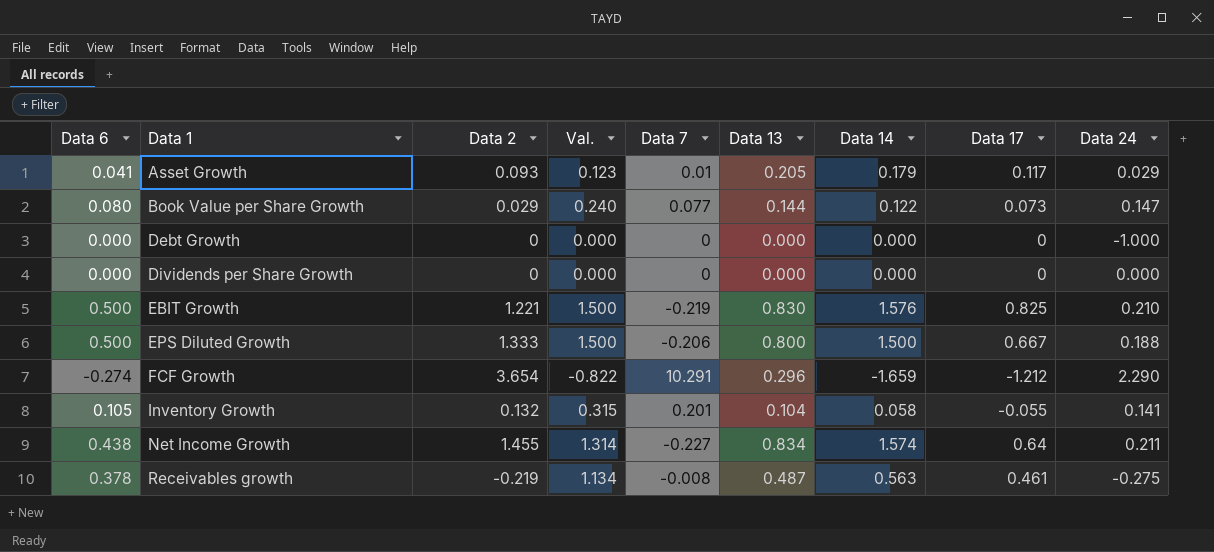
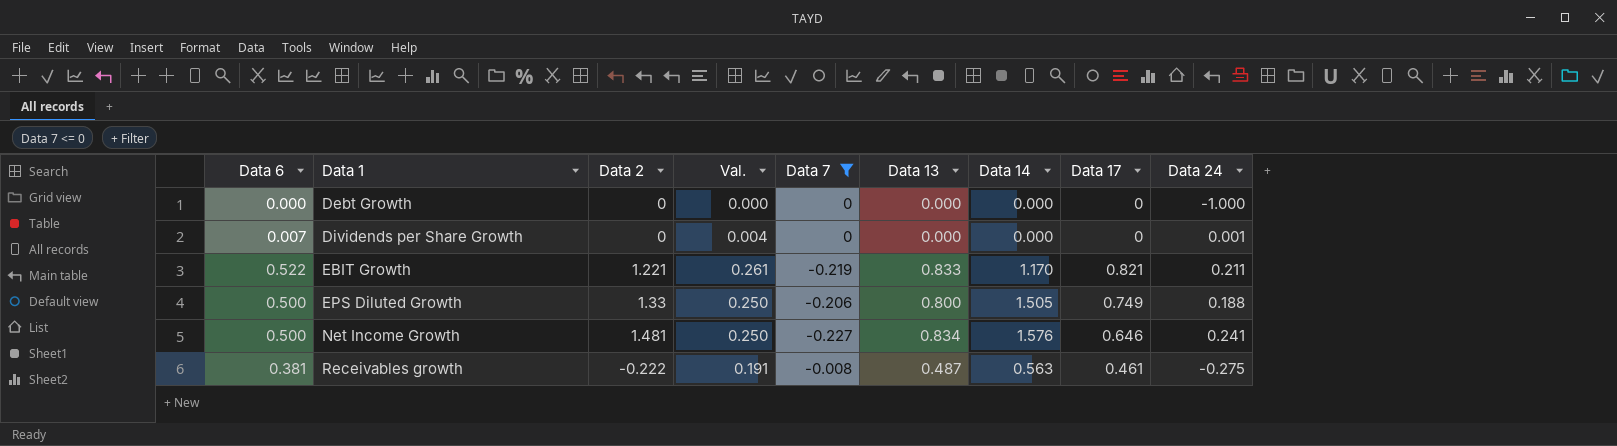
filter: none -> Data 7 <= 0
column Val. | formula: [Data 6] * 3 -> [Data 6] * 0.5
Dividends per Share Growth | Data 6: 0.000 -> 0.007
Dividends per Share Growth | Data 24: 0.000 -> 0.001
EBIT Growth | Data 6: 0.500 -> 0.522
EBIT Growth | Data 13: 0.830 -> 0.833
EBIT Growth | Data 14: 1.576 -> 1.170
EBIT Growth | Data 17: 0.825 -> 0.821
EBIT Growth | Data 24: 0.210 -> 0.211
EPS Diluted Growth | Data 2: 1.333 -> 1.33
EPS Diluted Growth | Data 14: 1.500 -> 1.505
EPS Diluted Growth | Data 17: 0.667 -> 0.749
Net Income Growth | Data 6: 0.438 -> 0.500
Net Income Growth | Data 2: 1.455 -> 1.481
Net Income Growth | Data 14: 1.574 -> 1.576
Net Income Growth | Data 17: 0.64 -> 0.646
Net Income Growth | Data 24: 0.211 -> 0.241
Receivables growth | Data 6: 0.378 -> 0.381
Receivables growth | Data 2: -0.219 -> -0.222

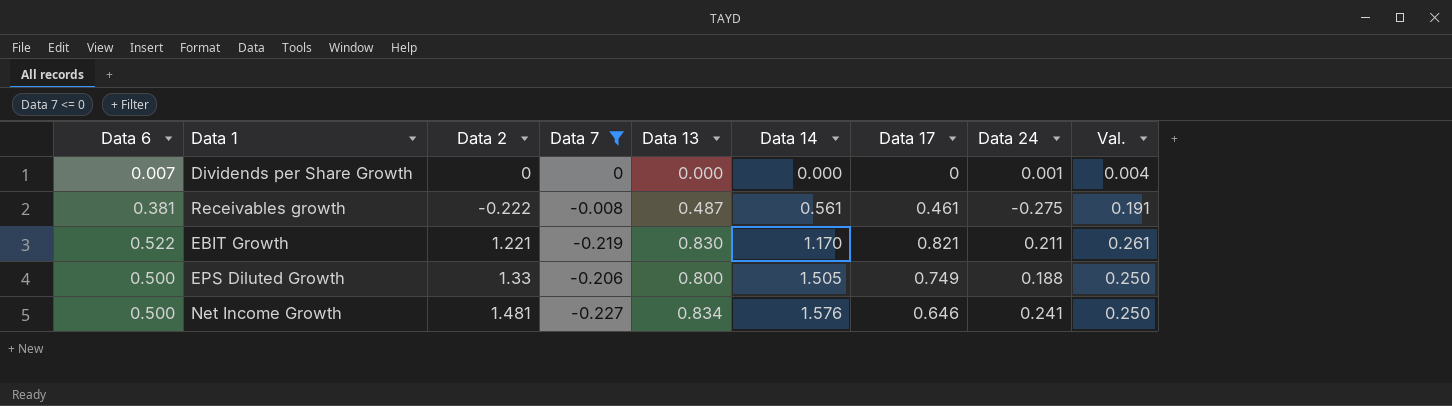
row order: Data 1 ascending -> Data 14 ascending
column Val. | position: 4 -> 9
row Debt Growth: 0.000 | 0 | 0.000 | 0 | 0.000 | 0.000 | 0 | -1.000 -> none
Receivables growth | Data 14: 0.563 -> 0.561
EBIT Growth | Data 13: 0.833 -> 0.830

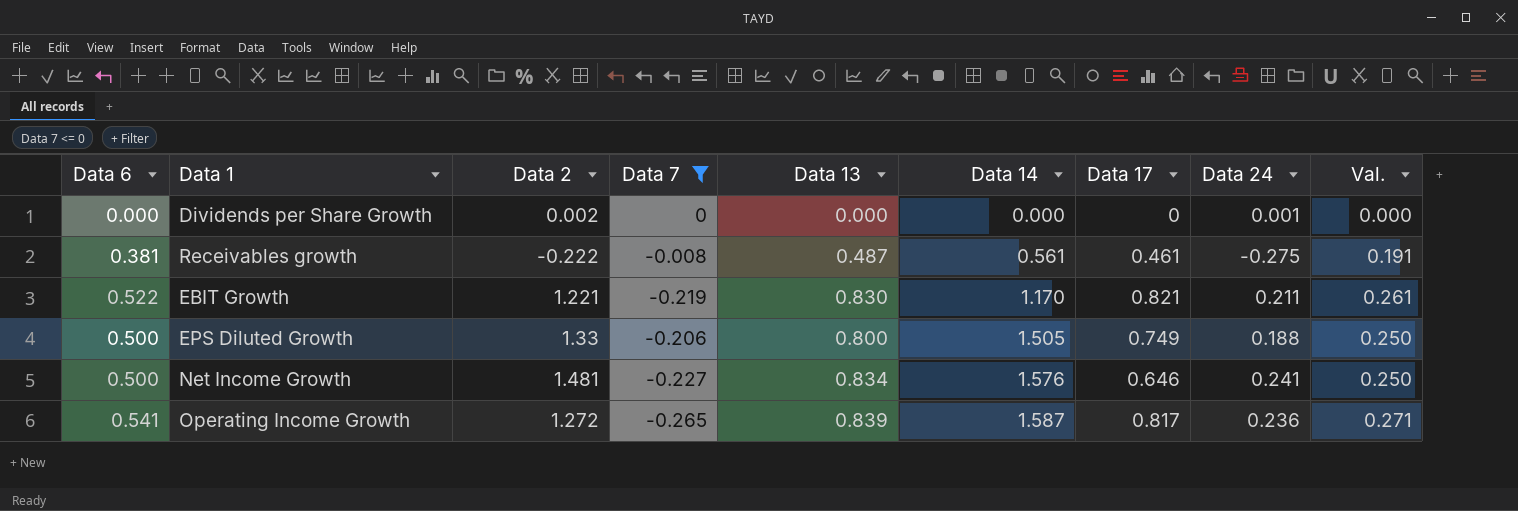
Dividends per Share Growth | Data 6: 0.007 -> 0.000
Dividends per Share Growth | Data 2: 0 -> 0.002
Dividends per Share Growth | Val.: 0.004 -> 0.000
row Operating Income Growth: none -> 0.541 | 1.272 | -0.265 | 0.839 | 1.587 | 0.817 | 0.236 | 0.271

